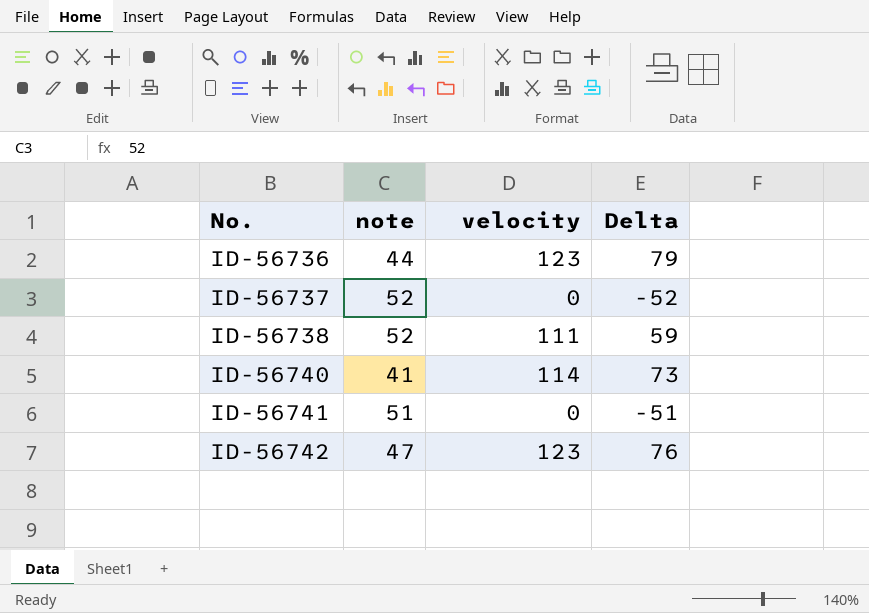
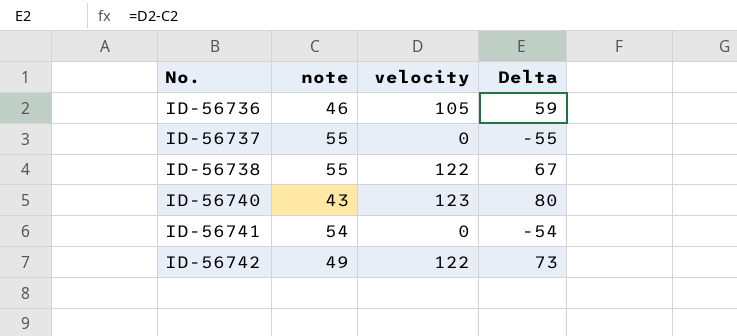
ID-56736 | note: 44 -> 46
ID-56736 | velocity: 123 -> 105
ID-56736 | Delta: 79 -> 59
ID-56737 | note: 52 -> 55
ID-56737 | Delta: -52 -> -55
ID-56738 | note: 52 -> 55
ID-56738 | velocity: 111 -> 122
ID-56738 | Delta: 59 -> 67
ID-56740 | note: 41 -> 43
ID-56740 | velocity: 114 -> 123
ID-56740 | Delta: 73 -> 80
ID-56741 | note: 51 -> 54
ID-56741 | Delta: -51 -> -54
ID-56742 | note: 47 -> 49
ID-56742 | velocity: 123 -> 122
ID-56742 | Delta: 76 -> 73

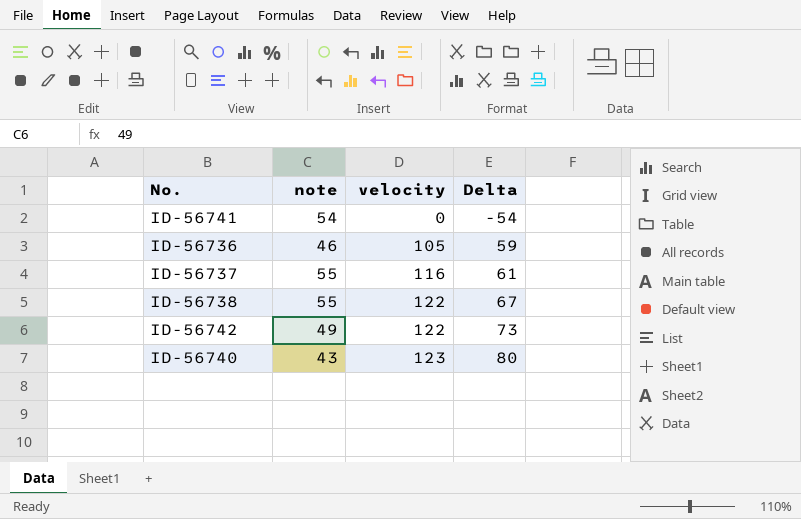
row order: No. ascending -> velocity ascending
ID-56737 | velocity: 0 -> 116
ID-56737 | Delta: -55 -> 61

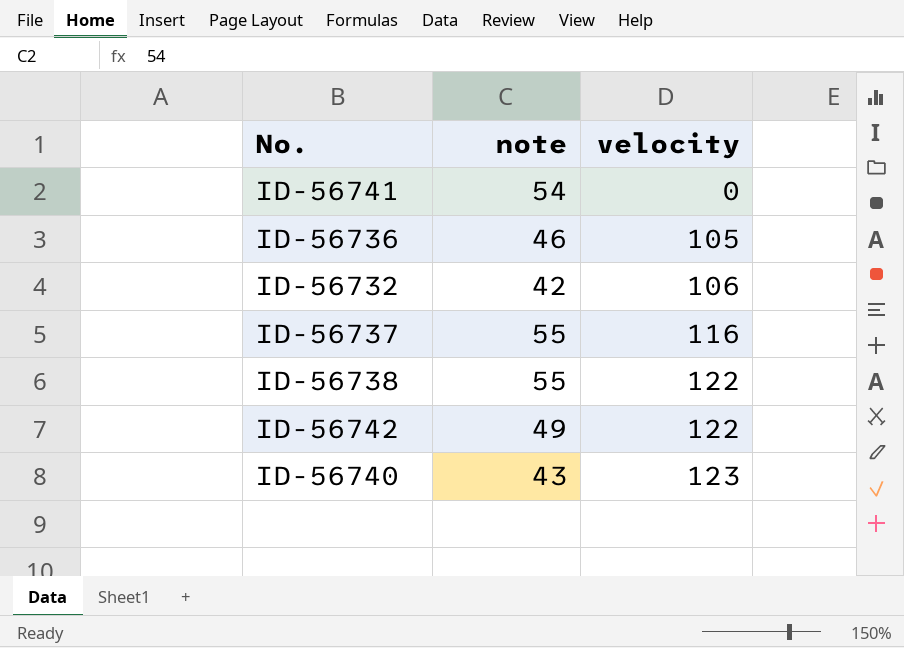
column Delta | formula: [velocity] - [note] -> none
row ID-56732: none -> 42 | 106

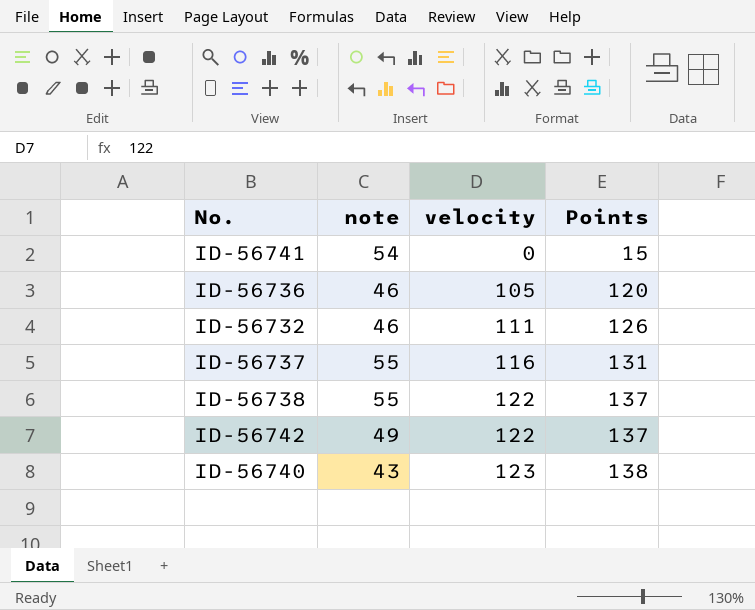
column Points | formula: none -> [velocity] + 15
ID-56732 | note: 42 -> 46
ID-56732 | velocity: 106 -> 111

